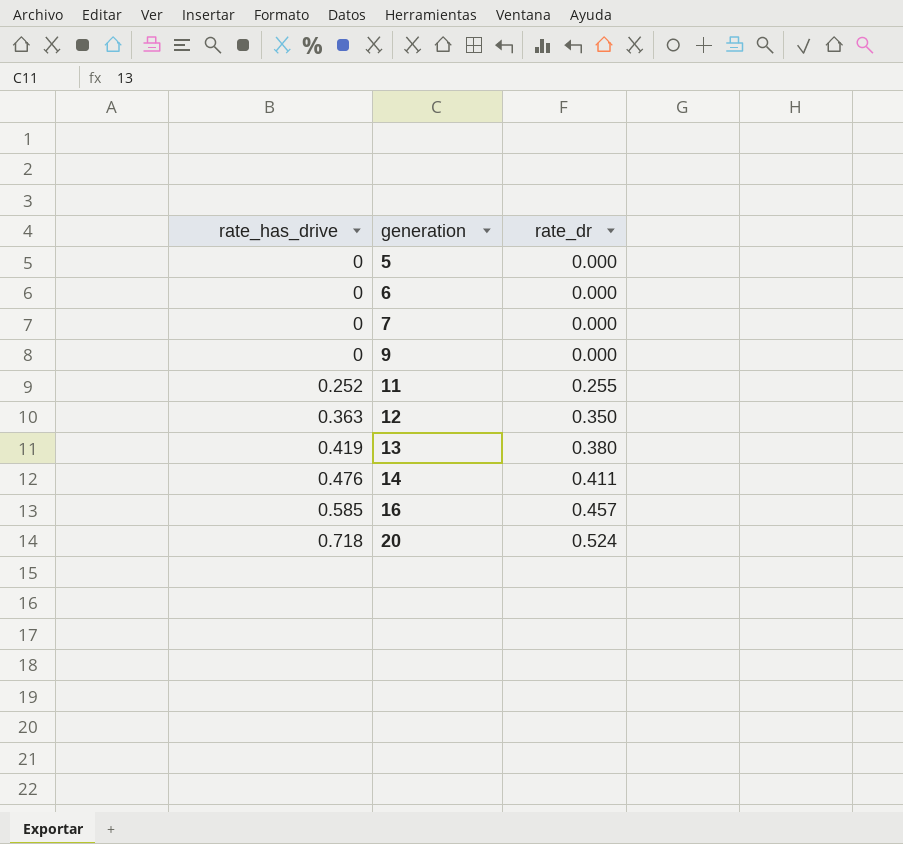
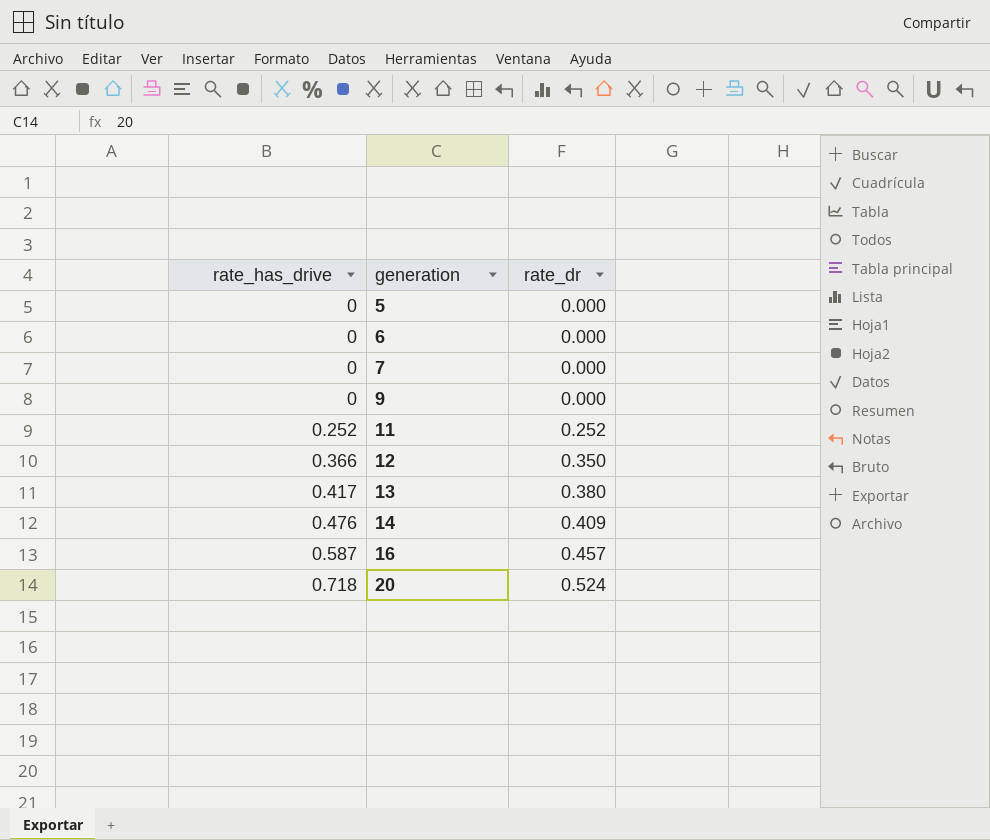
11 | rate_dr: 0.255 -> 0.252
12 | rate_has_drive: 0.363 -> 0.366
13 | rate_has_drive: 0.419 -> 0.417
14 | rate_dr: 0.411 -> 0.409
16 | rate_has_drive: 0.585 -> 0.587

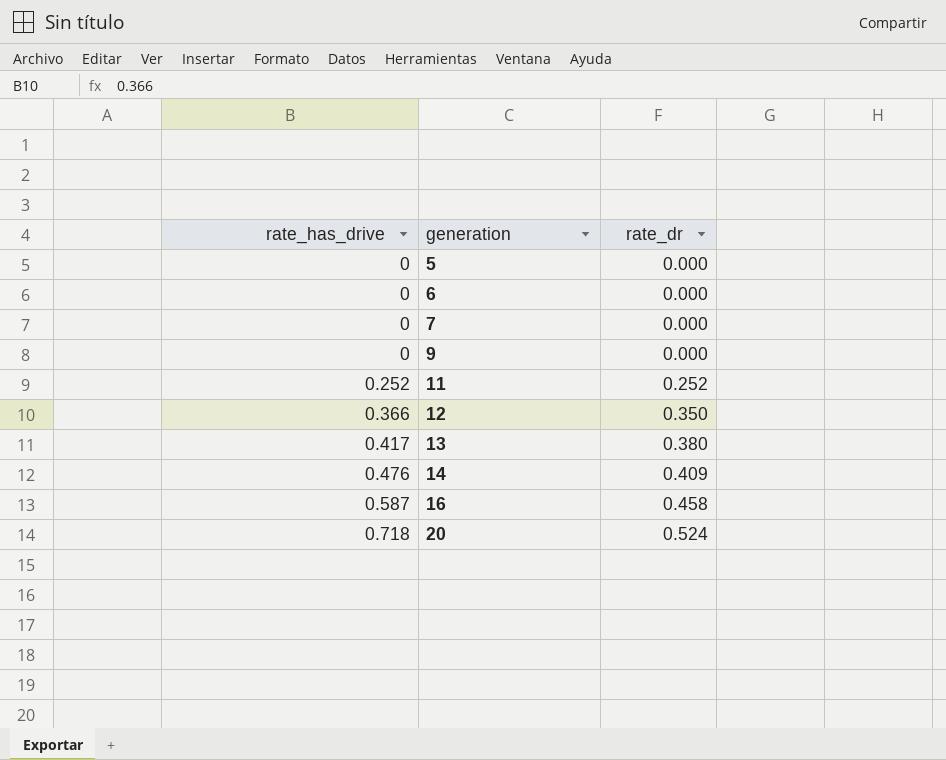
16 | rate_dr: 0.457 -> 0.458

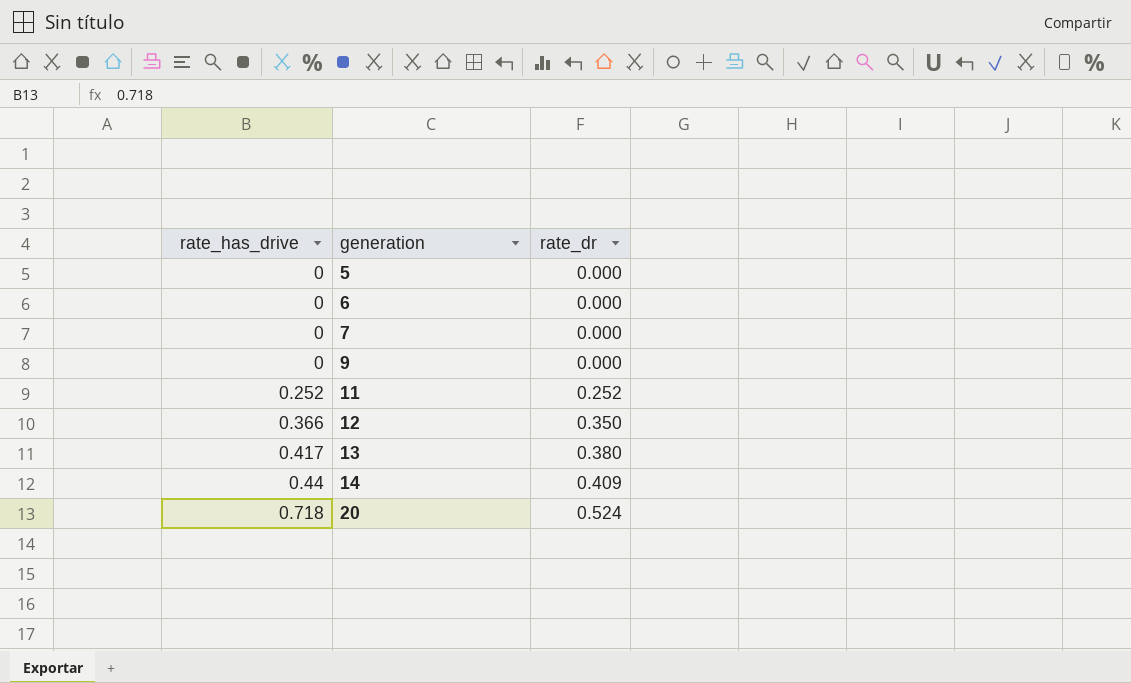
row 16: 0.587 | 0.458 -> none
14 | rate_has_drive: 0.476 -> 0.44

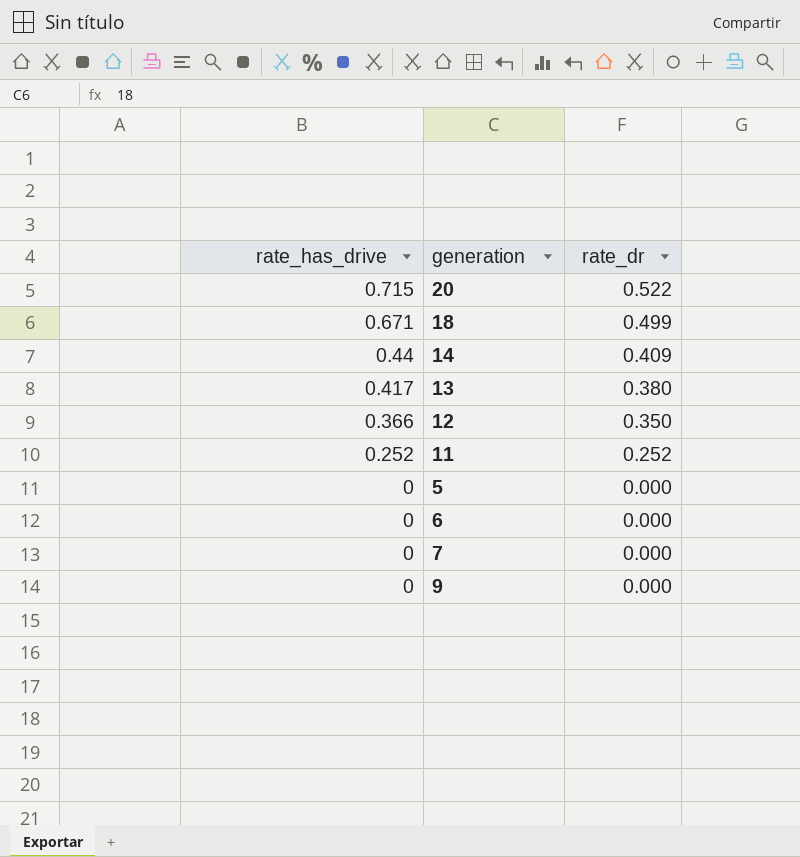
row order: rate_has_drive ascending -> rate_has_drive descending
20 | rate_has_drive: 0.718 -> 0.715
20 | rate_dr: 0.524 -> 0.522
row 18: none -> 0.671 | 0.499

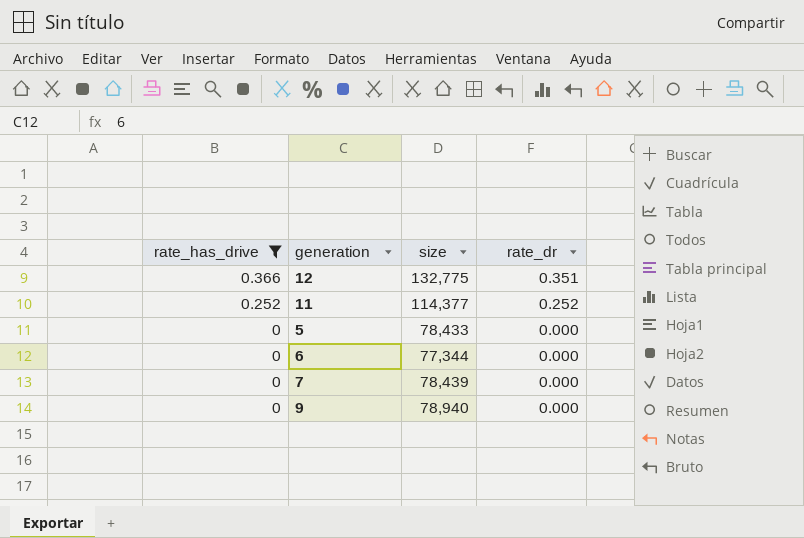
filter: none -> rate_has_drive <= 0.366
column size | position: none -> 3
12 | rate_dr: 0.350 -> 0.351

